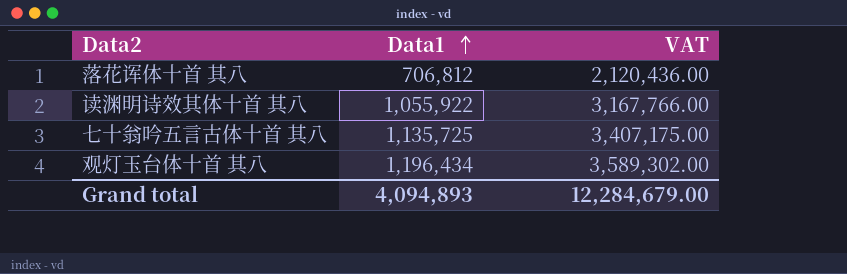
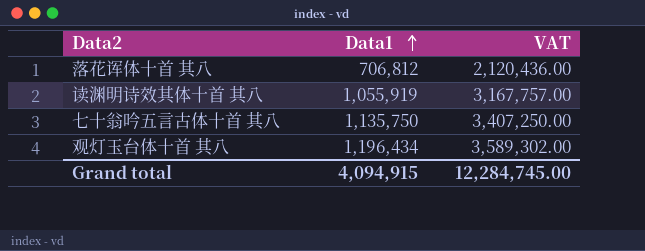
读渊明诗效其体十首 其八 | Data1: 1,055,922 -> 1,055,919
读渊明诗效其体十首 其八 | VAT: 3,167,766.00 -> 3,167,757.00
七十翁吟五言古体十首 其八 | Data1: 1,135,725 -> 1,135,750
七十翁吟五言古体十首 其八 | VAT: 3,407,175.00 -> 3,407,250.00
Grand total | Data1: 4,094,893 -> 4,094,915
Grand total | VAT: 12,284,679.00 -> 12,284,745.00

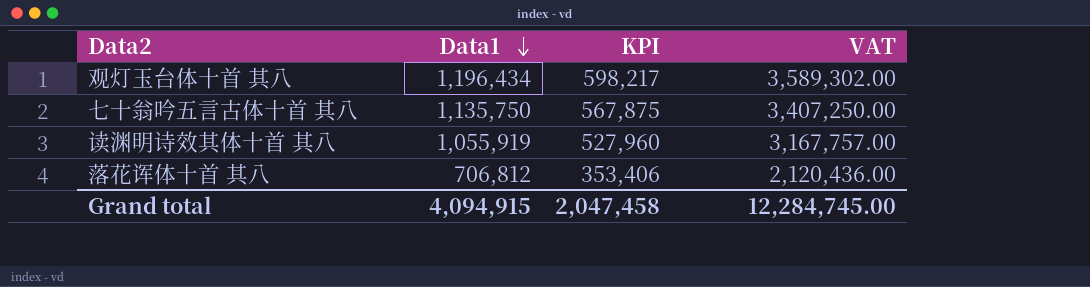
row order: Data1 ascending -> Data1 descending
column KPI | formula: none -> [Data1] * 0.5

